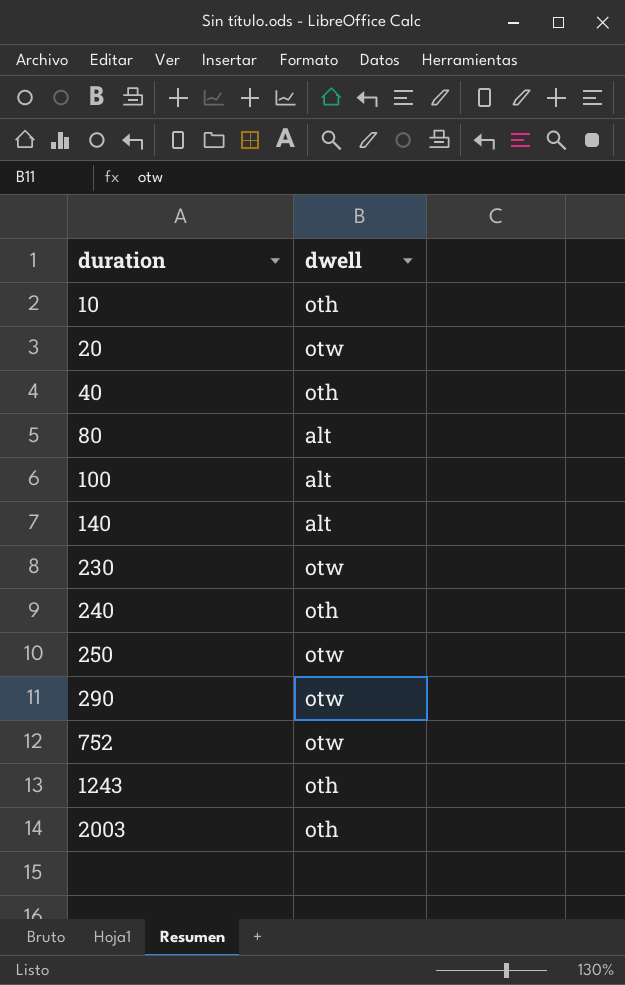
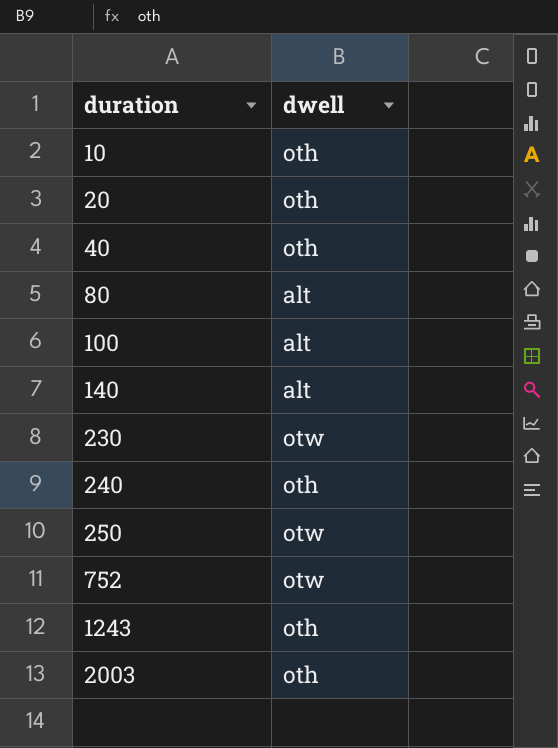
row 290: otw -> none
20 | dwell: otw -> oth

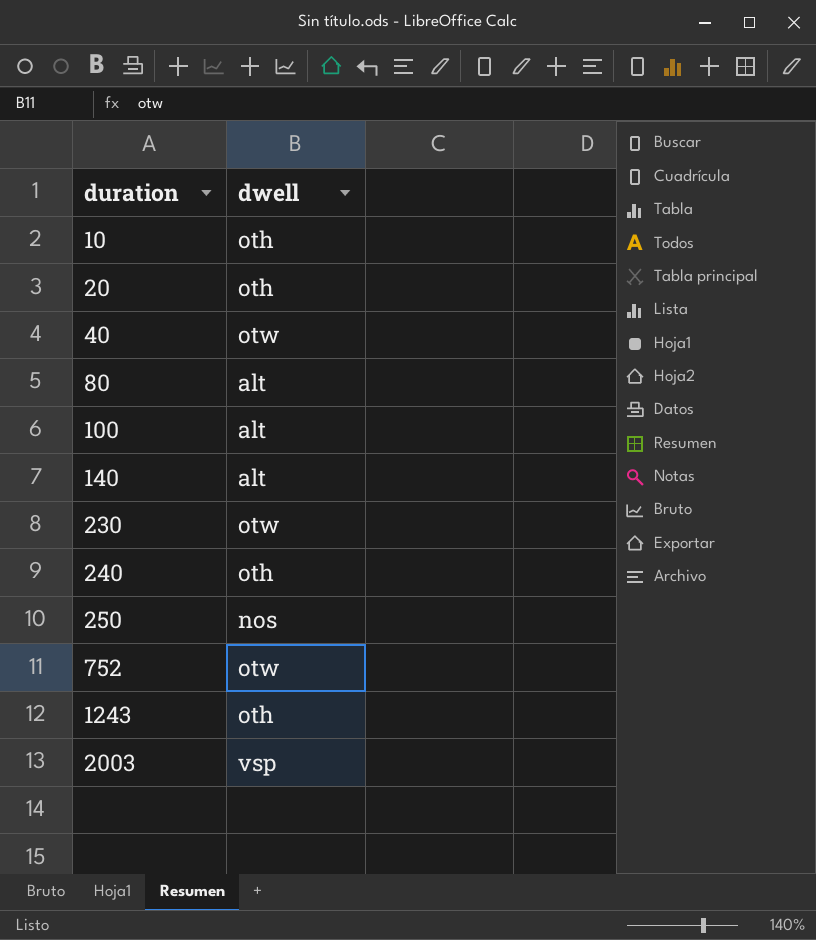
40 | dwell: oth -> otw
250 | dwell: otw -> nos
2003 | dwell: oth -> vsp

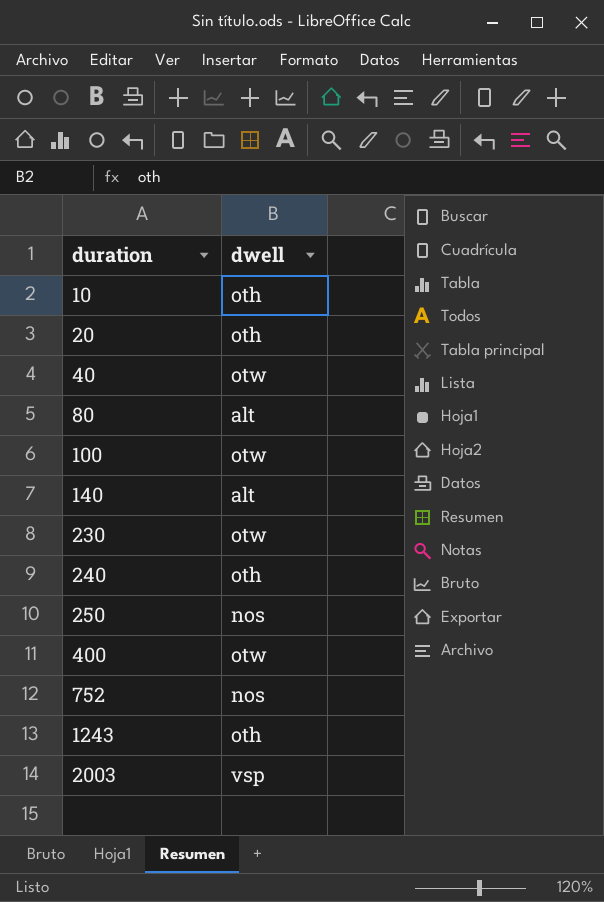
100 | dwell: alt -> otw
row 400: none -> otw
752 | dwell: otw -> nos

